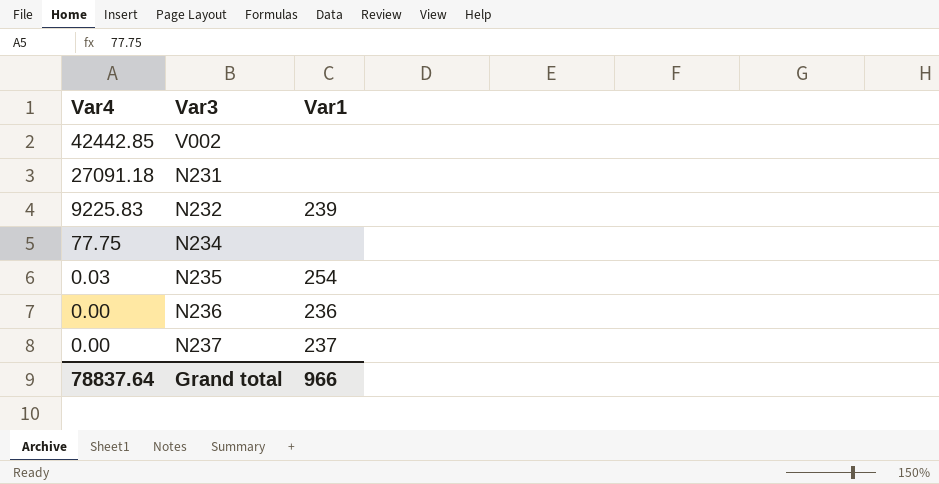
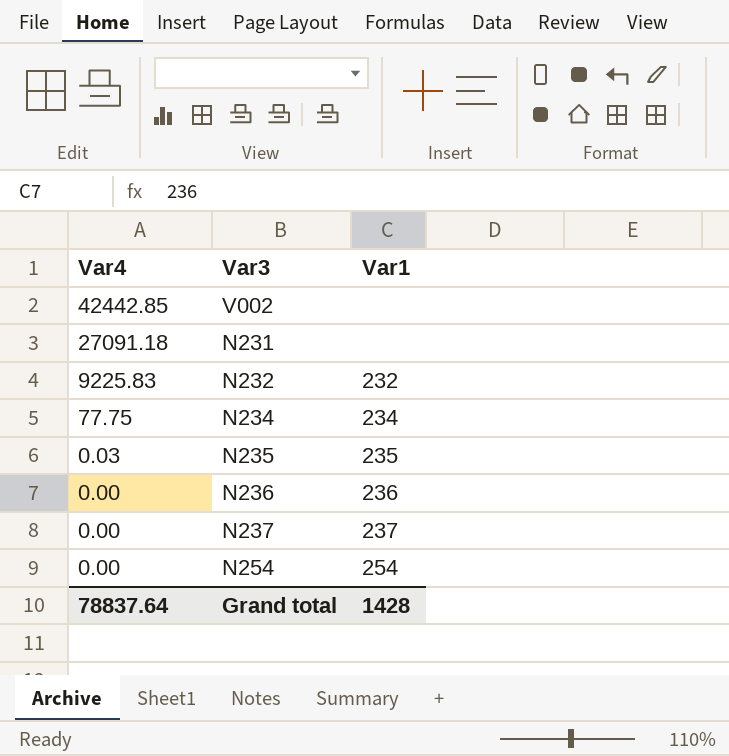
N232 | Var1: 239 -> 232
N234 | Var1: none -> 234
N235 | Var1: 254 -> 235
row N254: none -> 0.00 | 254
Grand total | Var1: 966 -> 1428

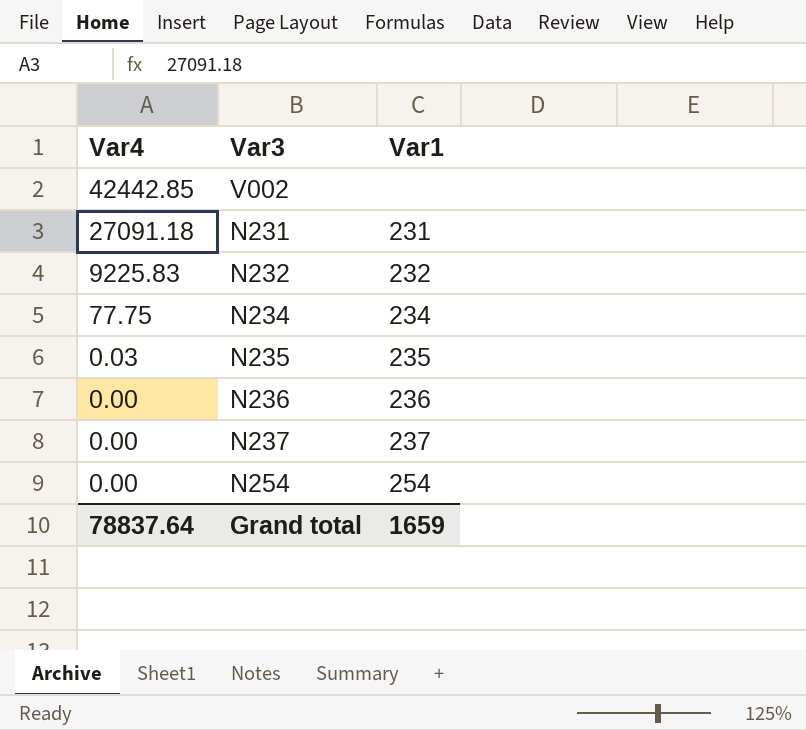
N231 | Var1: none -> 231
Grand total | Var1: 1428 -> 1659

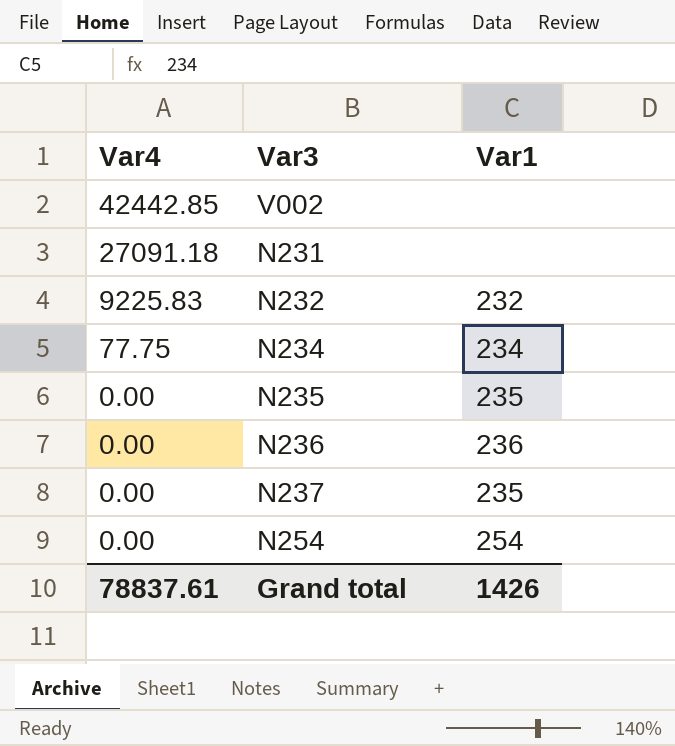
N231 | Var1: 231 -> none
N235 | Var4: 0.03 -> 0.00
N237 | Var1: 237 -> 235
Grand total | Var4: 78837.64 -> 78837.61
Grand total | Var1: 1659 -> 1426

